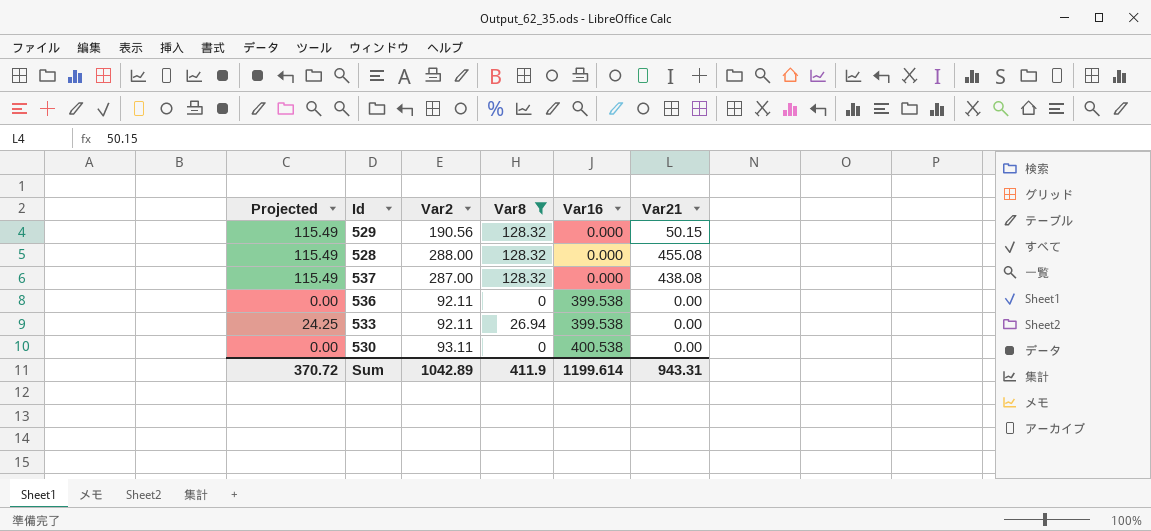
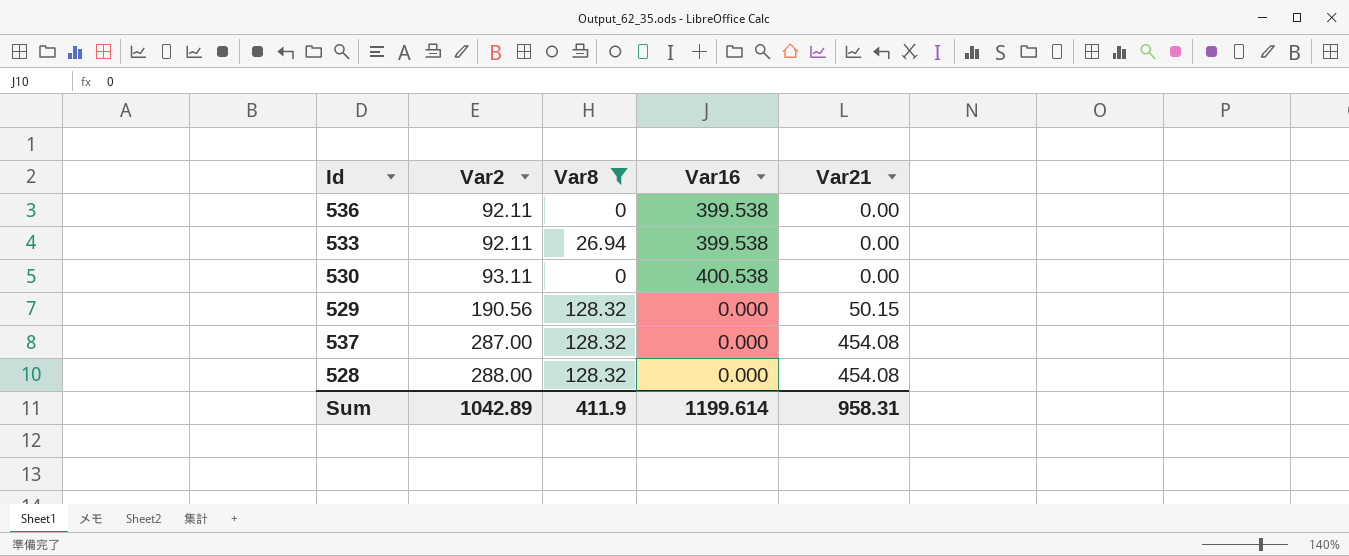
row order: Var16 ascending -> Var2 ascending
column Projected | formula: [Var8] * 0.9 -> none
537 | Var21: 438.08 -> 454.08
528 | Var21: 455.08 -> 454.08
Sum | Var21: 943.31 -> 958.31

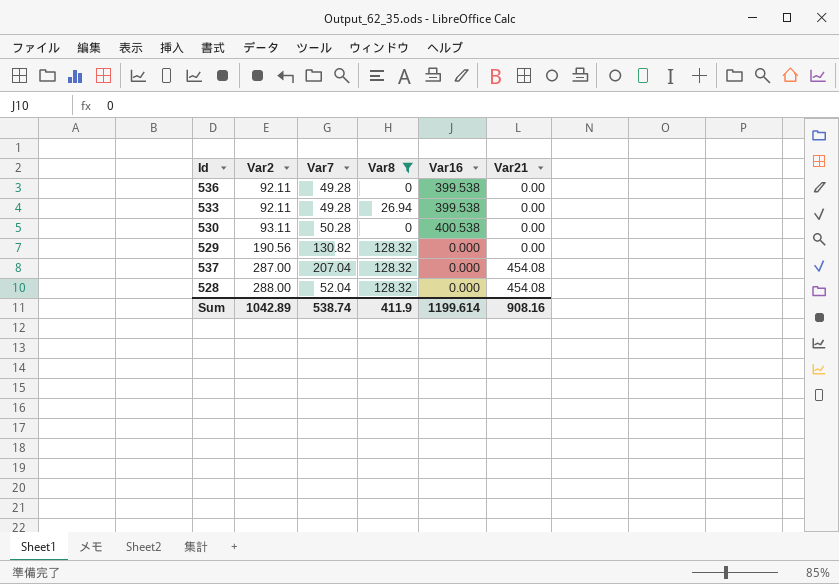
column Var7 | position: none -> 3
529 | Var21: 50.15 -> 0.00
Sum | Var21: 958.31 -> 908.16

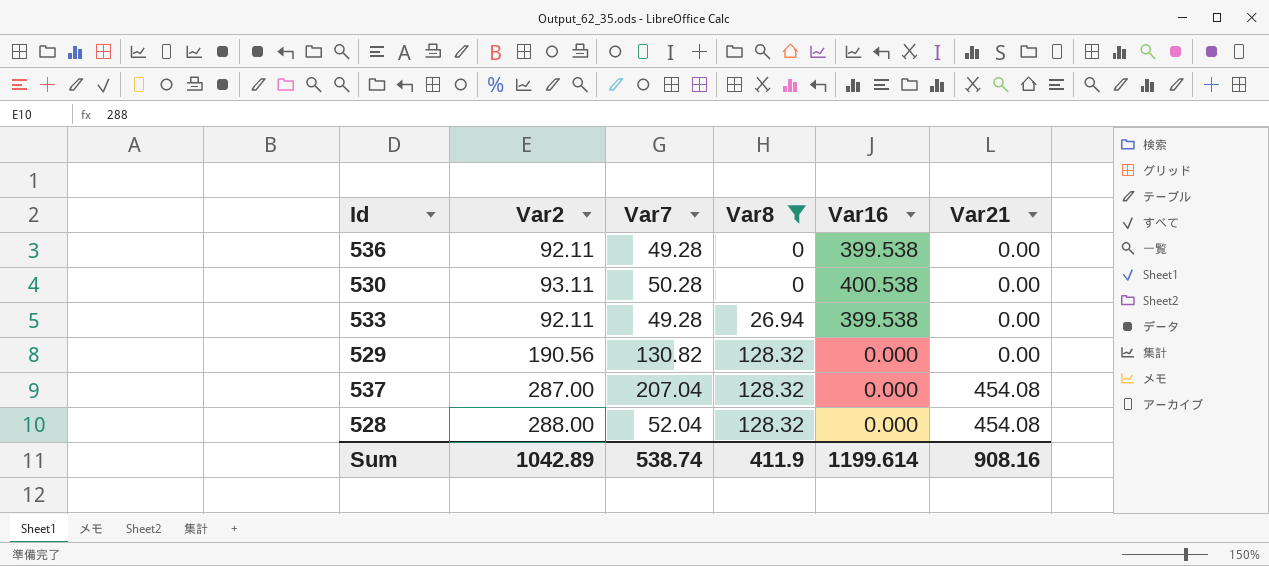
row order: Var2 ascending -> Var8 ascending

